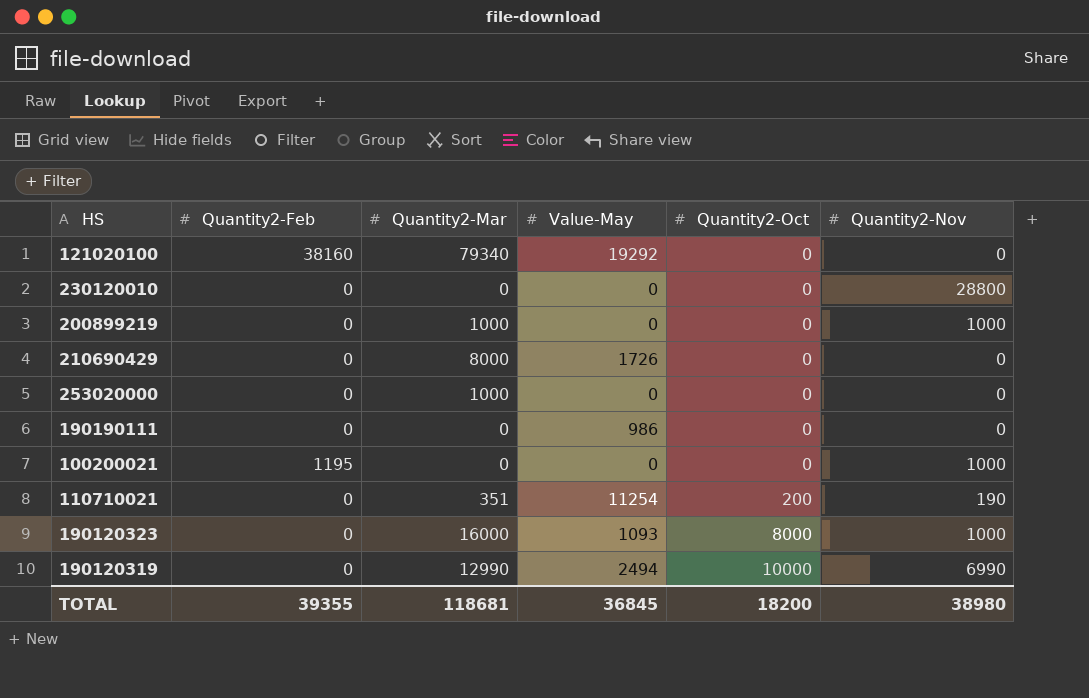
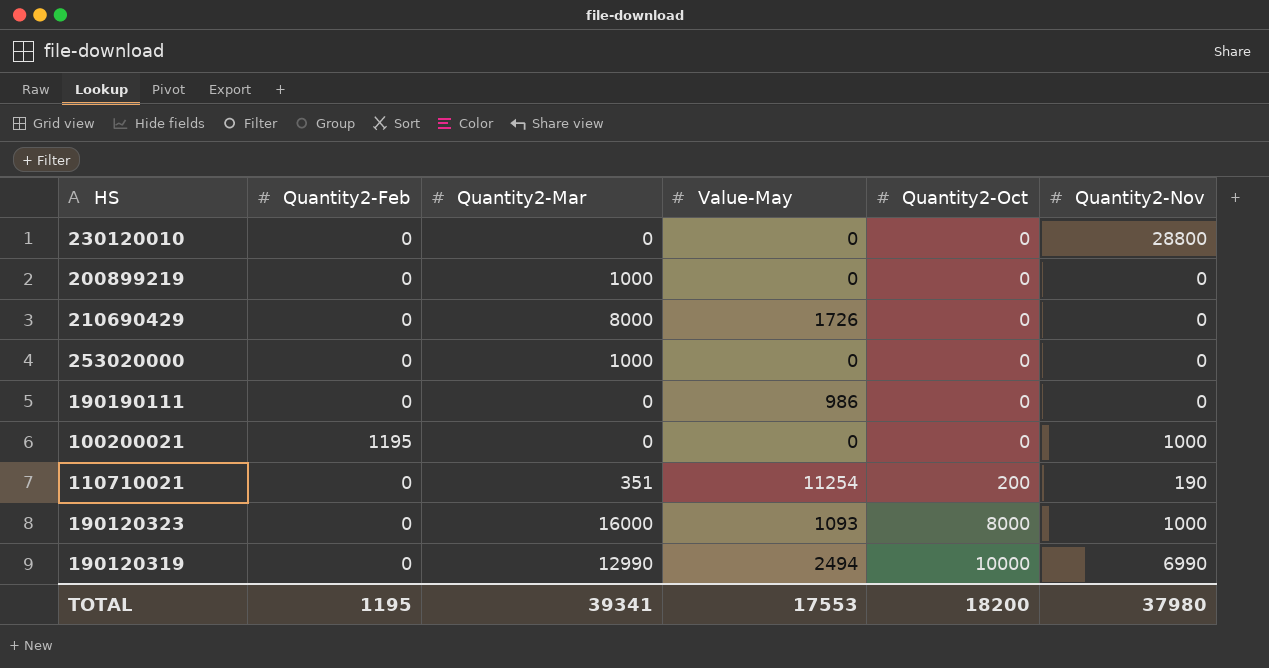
row 121020100: 38160 | 79340 | 19292 | 0 | 0 -> none
200899219 | Quantity2-Nov: 1000 -> 0
TOTAL | Quantity2-Feb: 39355 -> 1195
TOTAL | Quantity2-Mar: 118681 -> 39341
TOTAL | Value-May: 36845 -> 17553
TOTAL | Quantity2-Nov: 38980 -> 37980

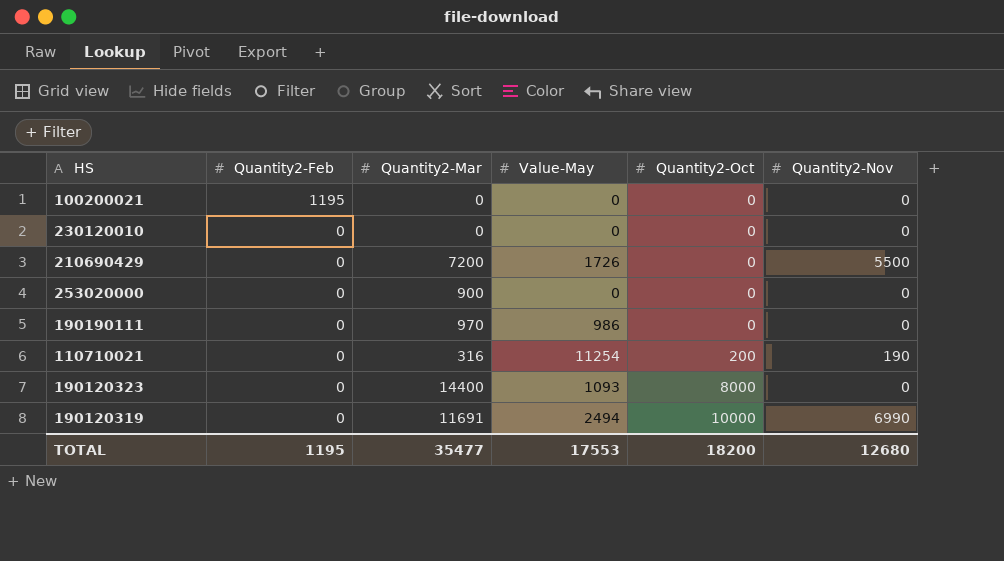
row order: Quantity2-Oct ascending -> Quantity2-Feb descending
row 200899219: 0 | 1000 | 0 | 0 | 0 -> none
100200021 | Quantity2-Nov: 1000 -> 0
230120010 | Quantity2-Nov: 28800 -> 0
210690429 | Quantity2-Mar: 8000 -> 7200
210690429 | Quantity2-Nov: 0 -> 5500
253020000 | Quantity2-Mar: 1000 -> 900
190190111 | Quantity2-Mar: 0 -> 970
110710021 | Quantity2-Mar: 351 -> 316
190120323 | Quantity2-Mar: 16000 -> 14400
190120323 | Quantity2-Nov: 1000 -> 0
190120319 | Quantity2-Mar: 12990 -> 11691
TOTAL | Quantity2-Mar: 39341 -> 35477
TOTAL | Quantity2-Nov: 37980 -> 12680

